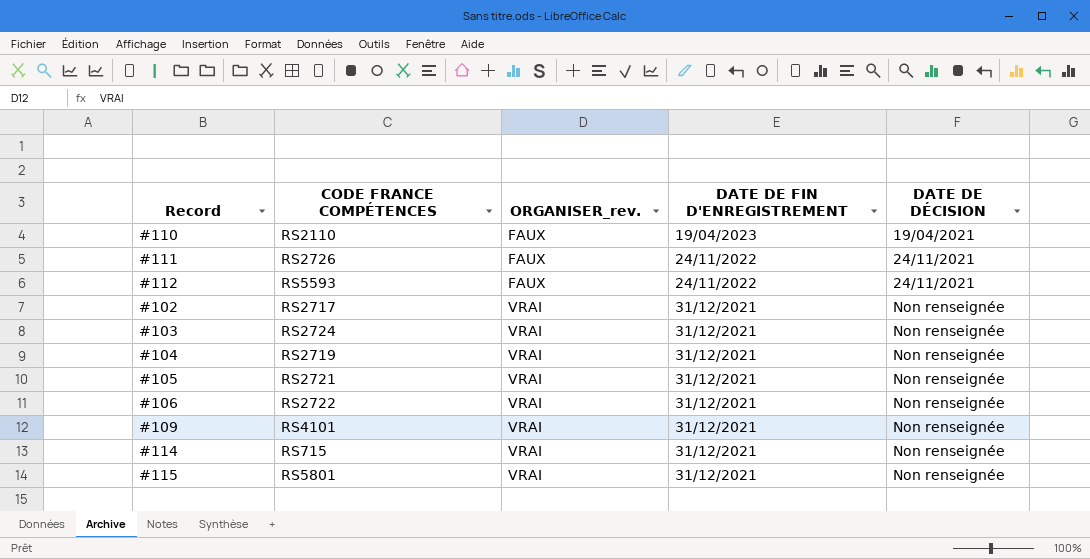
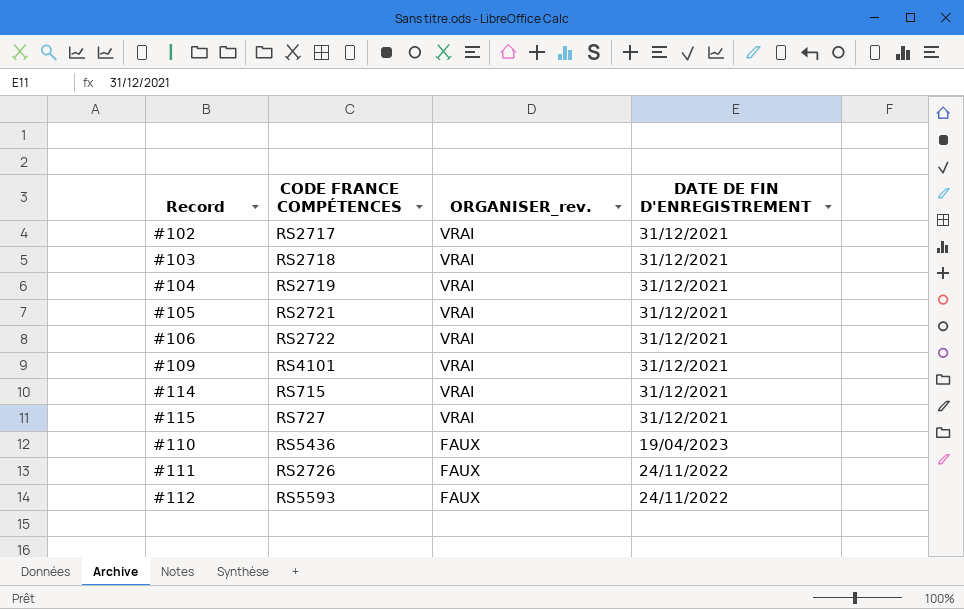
row order: ORGANISER_rev. ascending -> ORGANISER_rev. descending
column DATE DE DÉCISION | position: 5 -> none
#103 | CODE FRANCE COMPÉTENCES: RS2724 -> RS2718
#115 | CODE FRANCE COMPÉTENCES: RS5801 -> RS727
#110 | CODE FRANCE COMPÉTENCES: RS2110 -> RS5436

